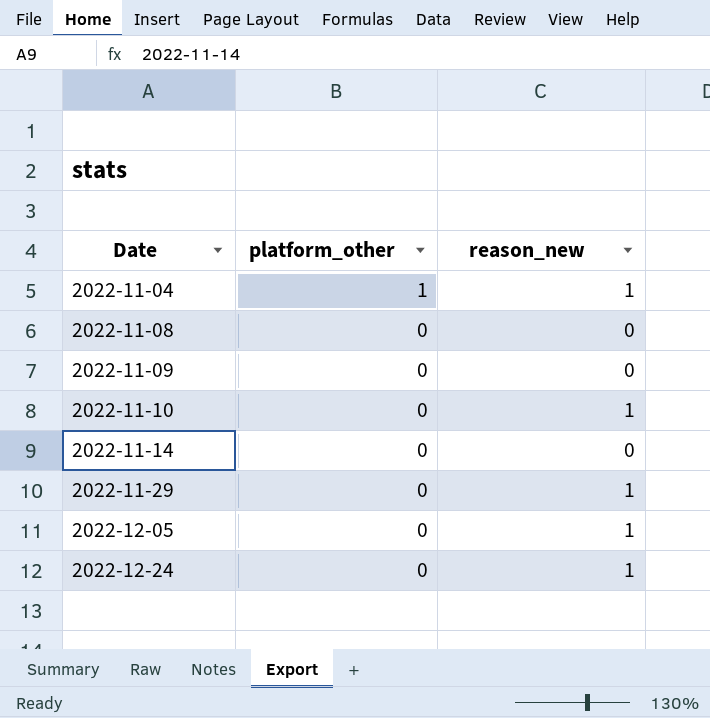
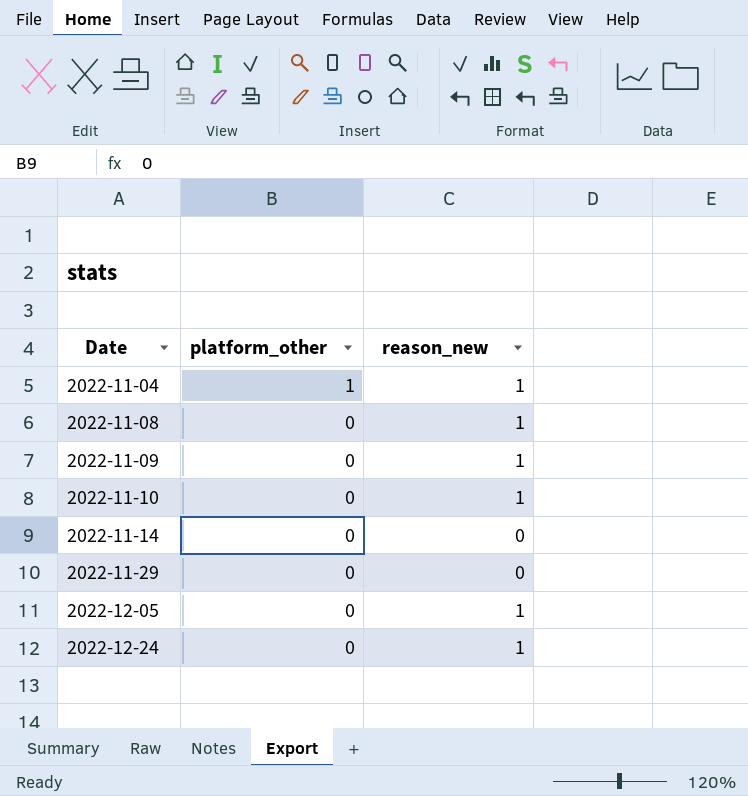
2022-11-08 | reason_new: 0 -> 1
2022-11-09 | reason_new: 0 -> 1
2022-11-29 | reason_new: 1 -> 0

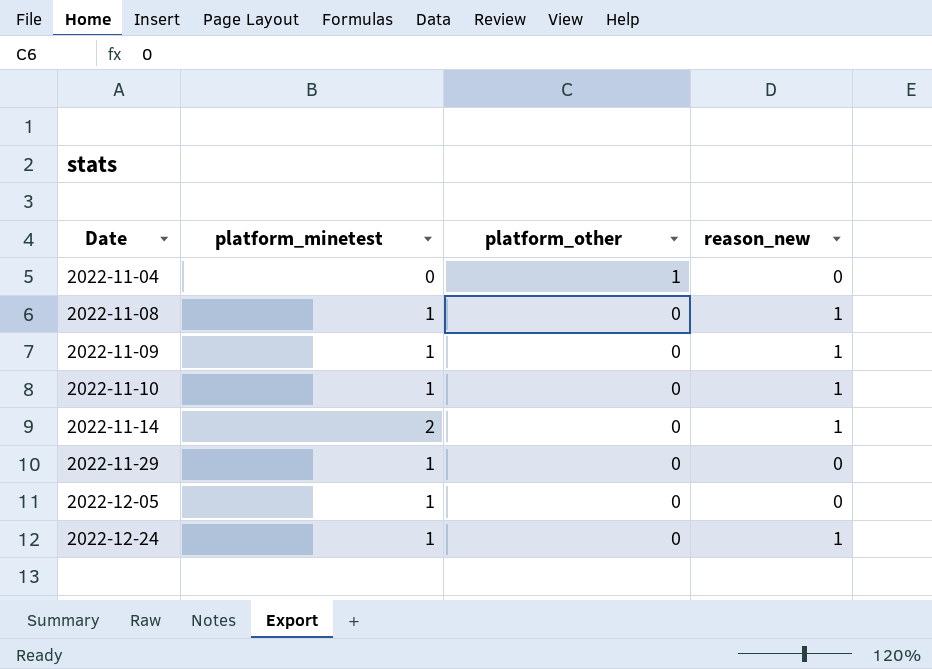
column platform_minetest | position: none -> 2
2022-11-04 | reason_new: 1 -> 0
2022-11-14 | reason_new: 0 -> 1
2022-12-05 | reason_new: 1 -> 0

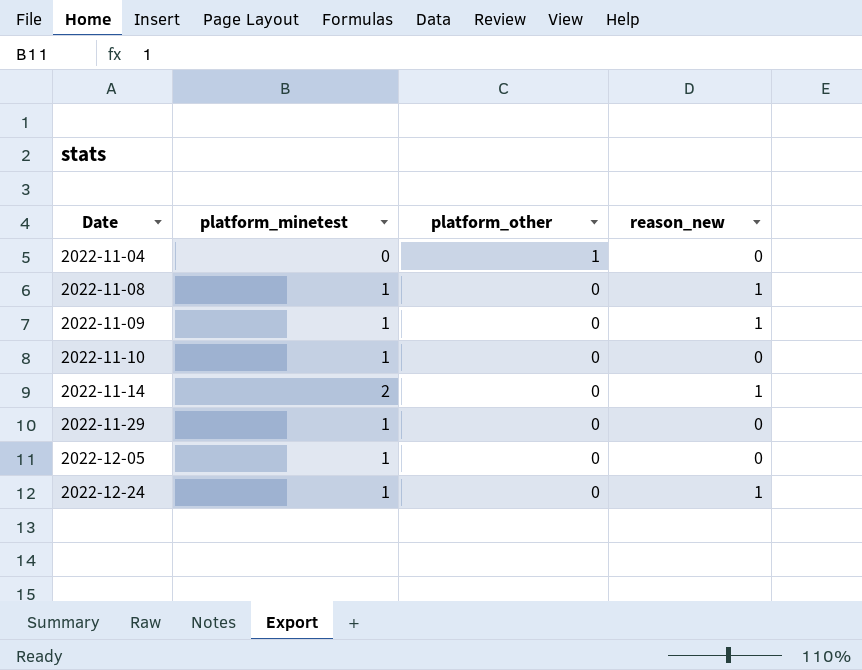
2022-11-10 | reason_new: 1 -> 0

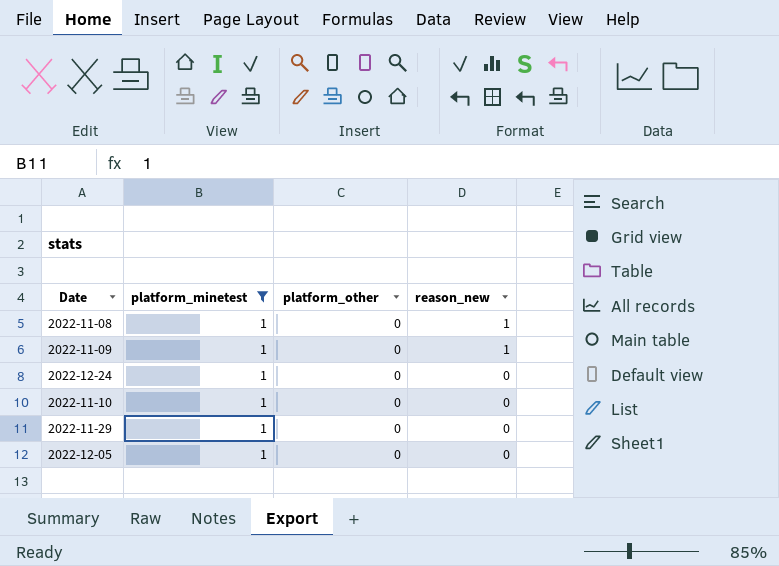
filter: none -> platform_minetest = 1
row order: Date ascending -> reason_new descending
2022-12-24 | reason_new: 1 -> 0

